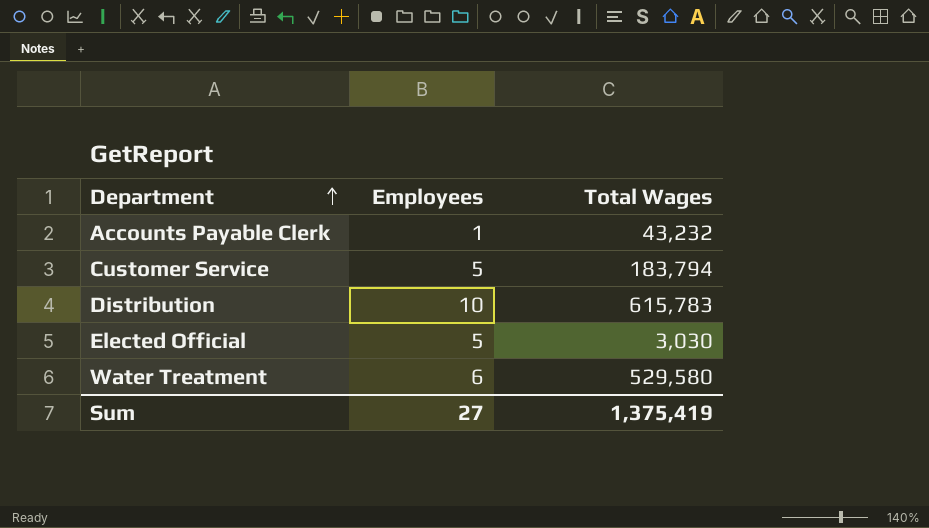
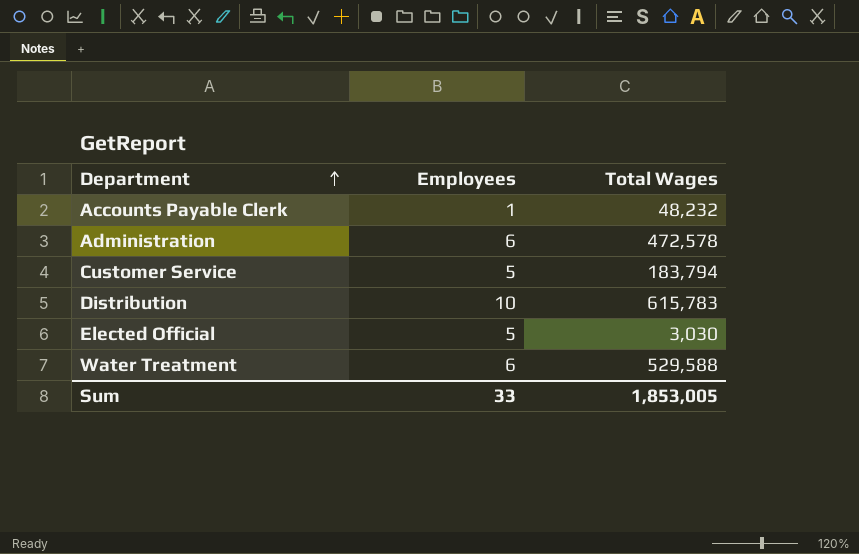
Accounts Payable Clerk | Total Wages: 43,232 -> 48,232
row Administration: none -> 6 | 472,578
Water Treatment | Total Wages: 529,580 -> 529,588
Sum | Employees: 27 -> 33
Sum | Total Wages: 1,375,419 -> 1,853,005

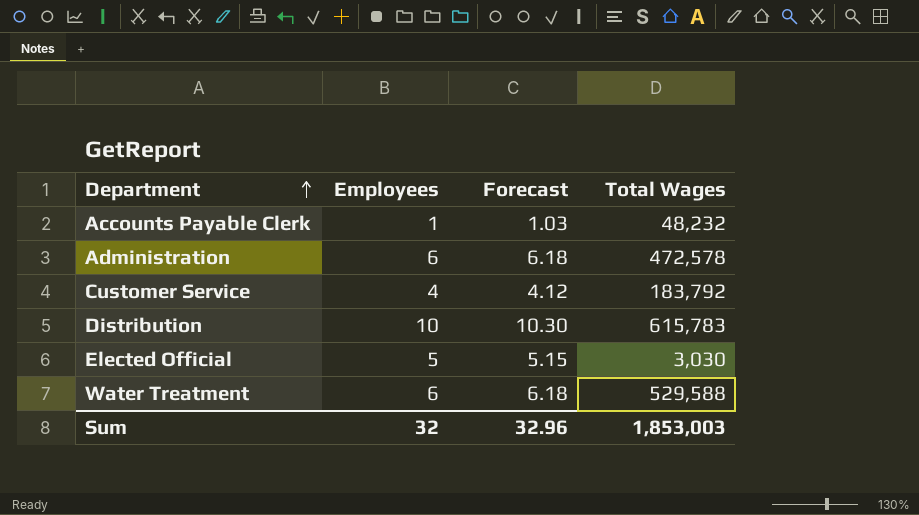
column Forecast | formula: none -> [Employees] * 1.03
Customer Service | Employees: 5 -> 4
Customer Service | Total Wages: 183,794 -> 183,792
Sum | Employees: 33 -> 32
Sum | Total Wages: 1,853,005 -> 1,853,003

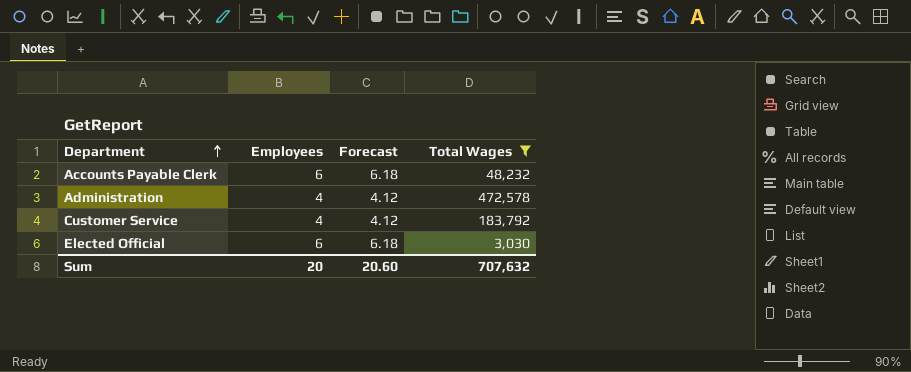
filter: none -> Total Wages <= 472,578
Accounts Payable Clerk | Employees: 1 -> 6
Accounts Payable Clerk | Forecast: 1.03 -> 6.18
Administration | Employees: 6 -> 4
Administration | Forecast: 6.18 -> 4.12
Elected Official | Employees: 5 -> 6
Elected Official | Forecast: 5.15 -> 6.18
Sum | Employees: 32 -> 20
Sum | Forecast: 32.96 -> 20.60
Sum | Total Wages: 1,853,003 -> 707,632

